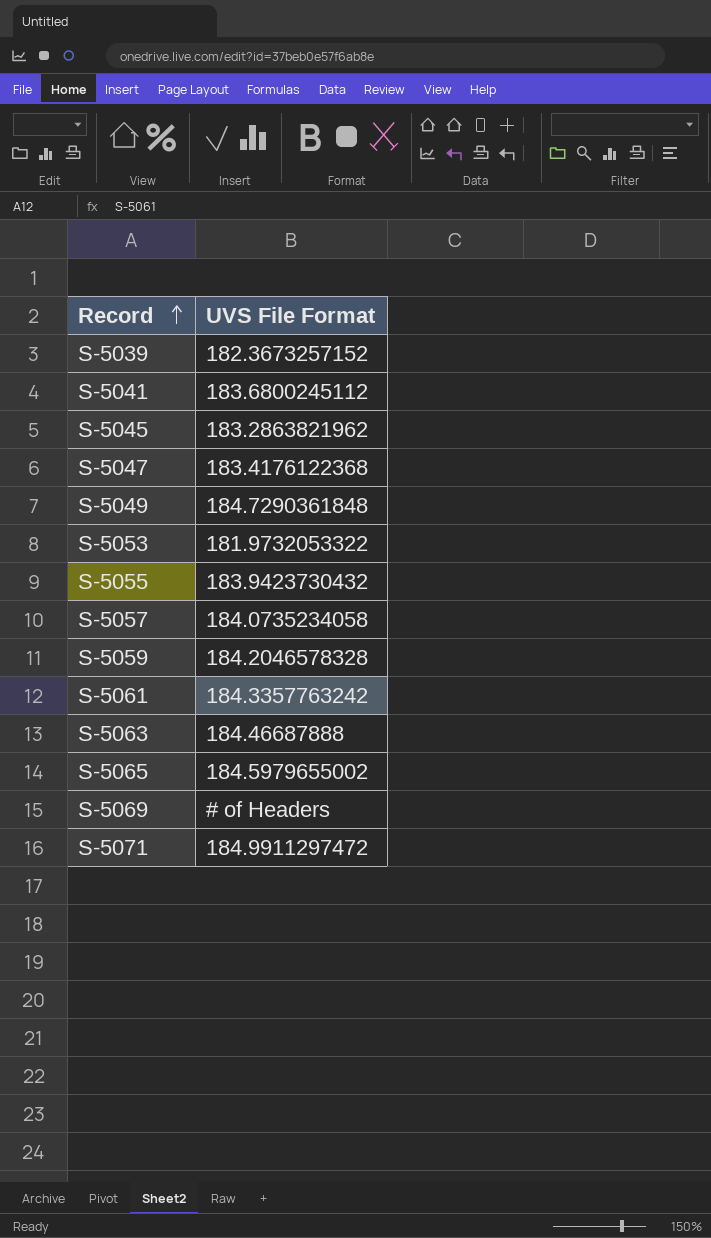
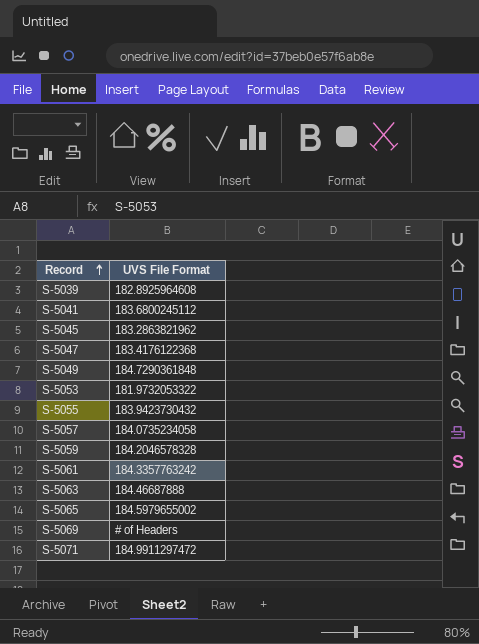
S-5039 | UVS File Format: 182.3673257152 -> 182.8925964608

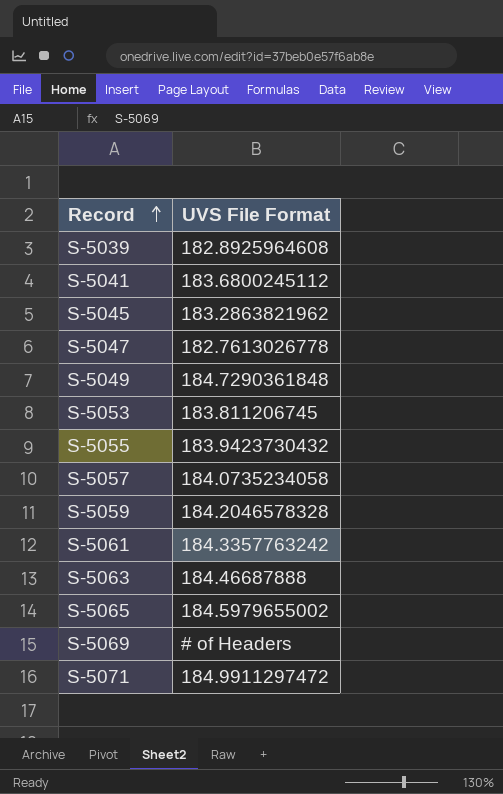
S-5047 | UVS File Format: 183.4176122368 -> 182.7613026778
S-5053 | UVS File Format: 181.9732053322 -> 183.811206745

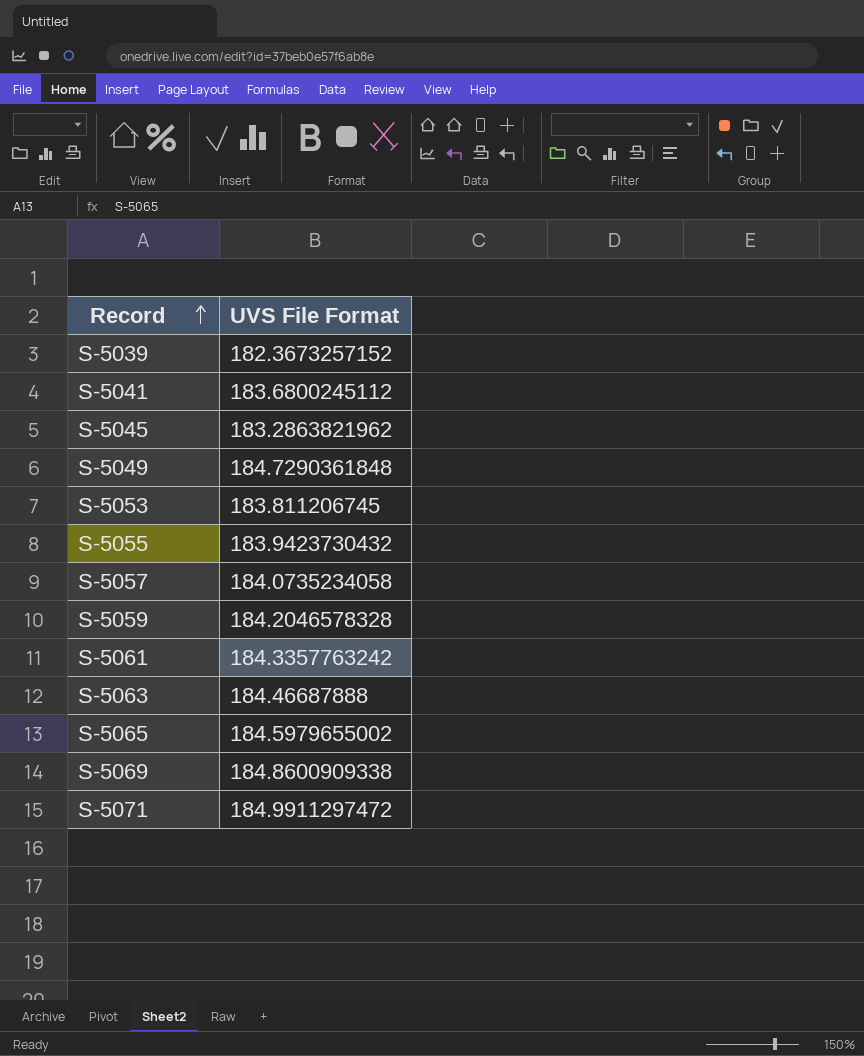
row S-5047: 182.7613026778 -> none
S-5039 | UVS File Format: 182.8925964608 -> 182.3673257152
S-5069 | UVS File Format: # of Headers -> 184.8600909338

